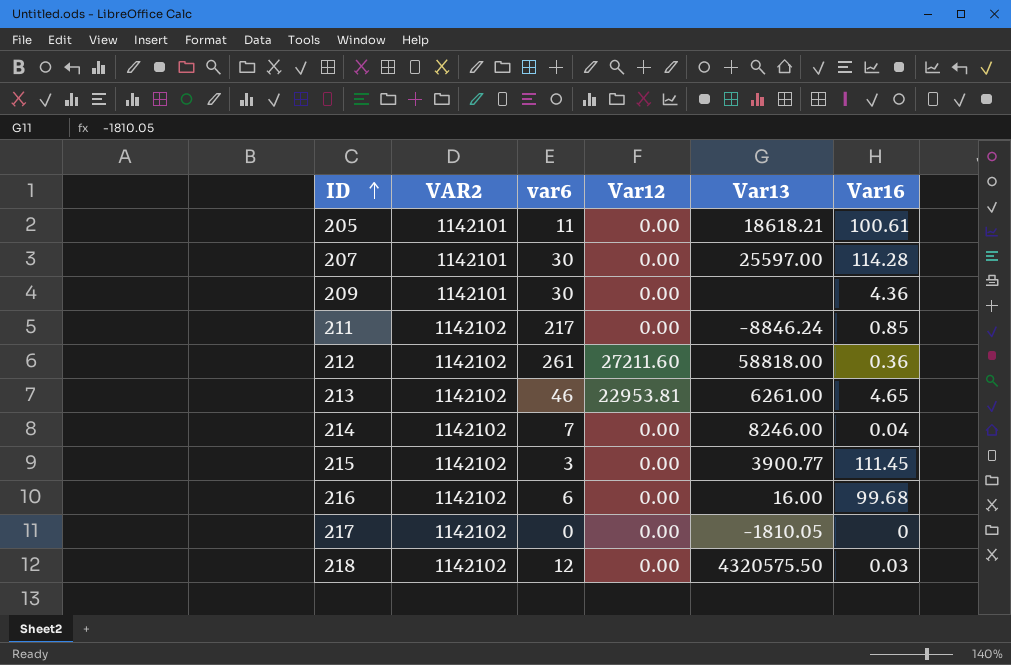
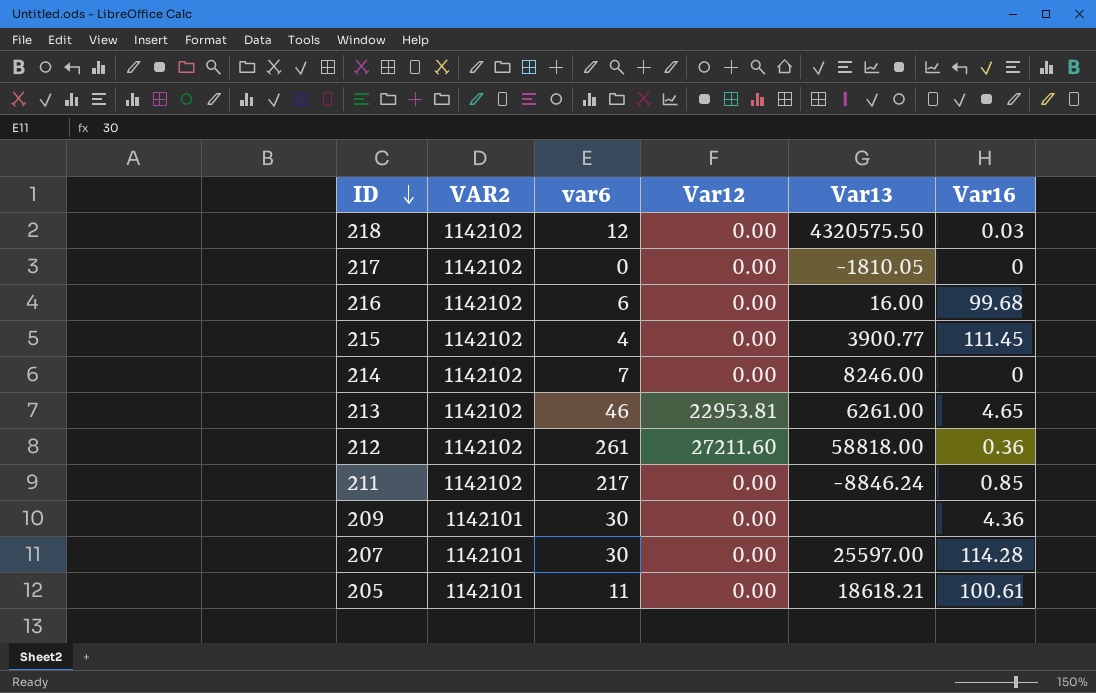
row order: ID ascending -> ID descending
215 | var6: 3 -> 4
214 | Var16: 0.04 -> 0

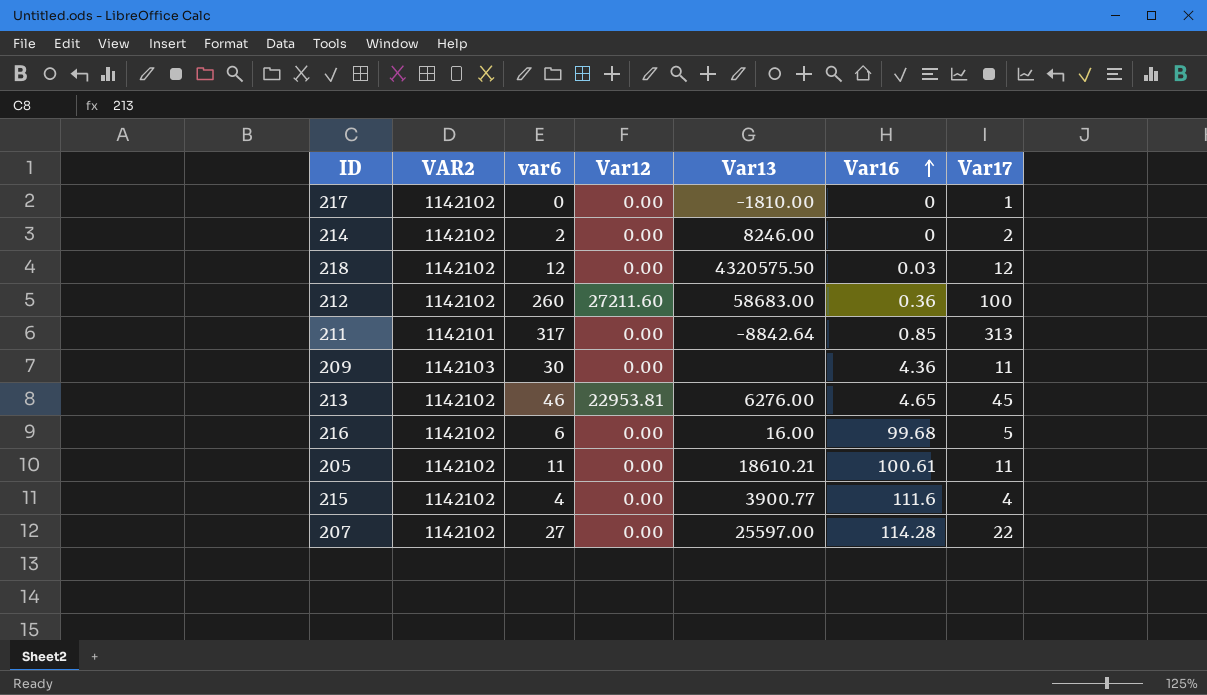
row order: ID descending -> Var16 ascending
column Var17 | position: none -> 7
217 | Var13: -1810.05 -> -1810.00
214 | var6: 7 -> 2
212 | var6: 261 -> 260
212 | Var13: 58818.00 -> 58683.00
211 | VAR2: 1142102 -> 1142101
211 | var6: 217 -> 317
211 | Var13: -8846.24 -> -8842.64
209 | VAR2: 1142101 -> 1142103
213 | Var13: 6261.00 -> 6276.00
205 | VAR2: 1142101 -> 1142102
205 | Var13: 18618.21 -> 18610.21
215 | Var16: 111.45 -> 111.6
207 | VAR2: 1142101 -> 1142102
207 | var6: 30 -> 27

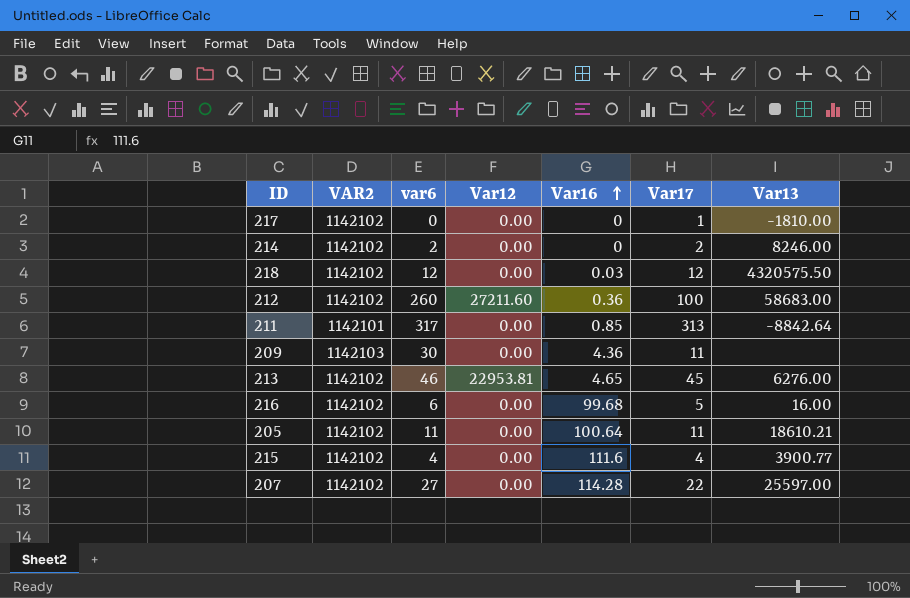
column Var13 | position: 5 -> 7
205 | Var16: 100.61 -> 100.64

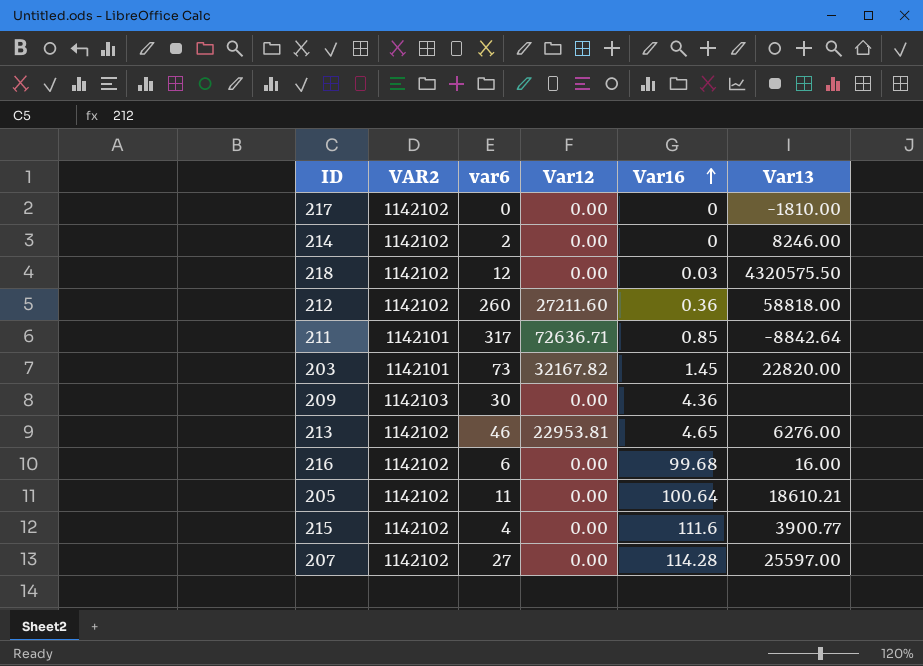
column Var17 | position: 6 -> none
212 | Var13: 58683.00 -> 58818.00
211 | Var12: 0.00 -> 72636.71
row 203: none -> 1142101 | 73 | 32167.82 | 1.45 | 22820.00

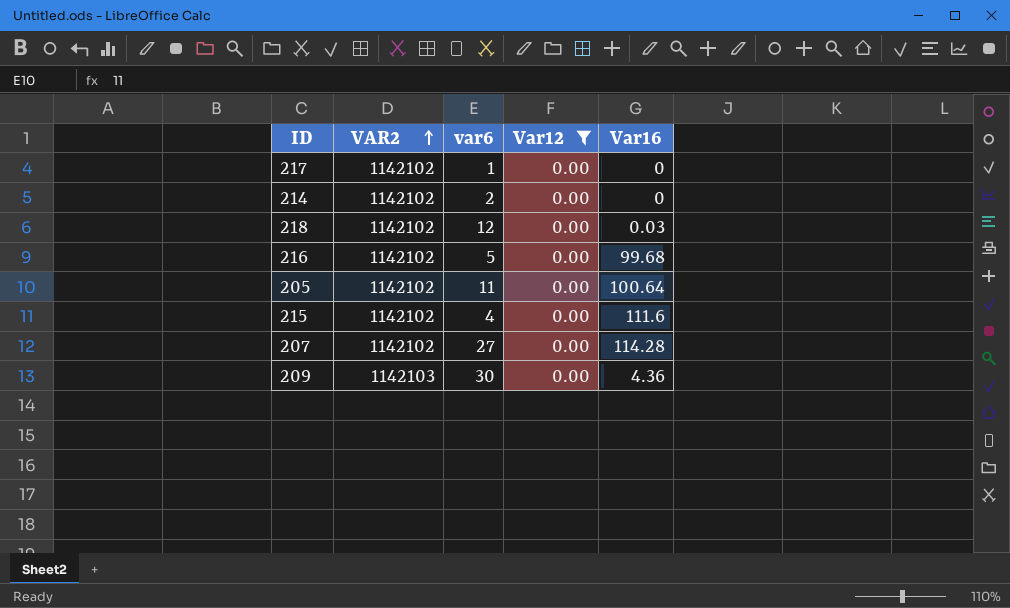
filter: none -> Var12 = 0.00
row order: Var16 ascending -> VAR2 ascending
column Var13 | position: 6 -> none
217 | var6: 0 -> 1
216 | var6: 6 -> 5

